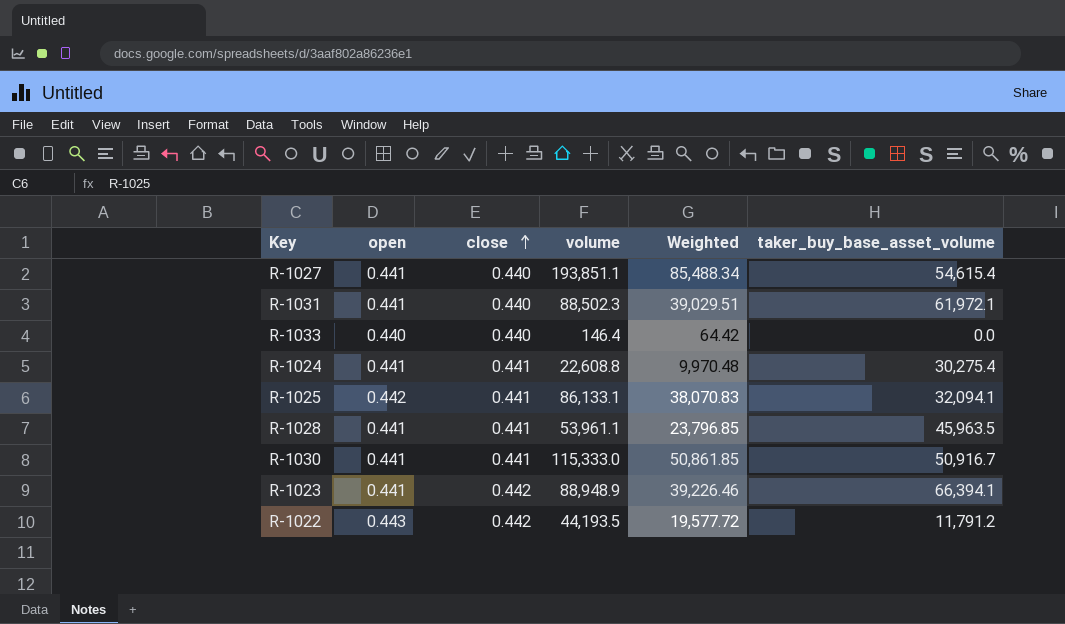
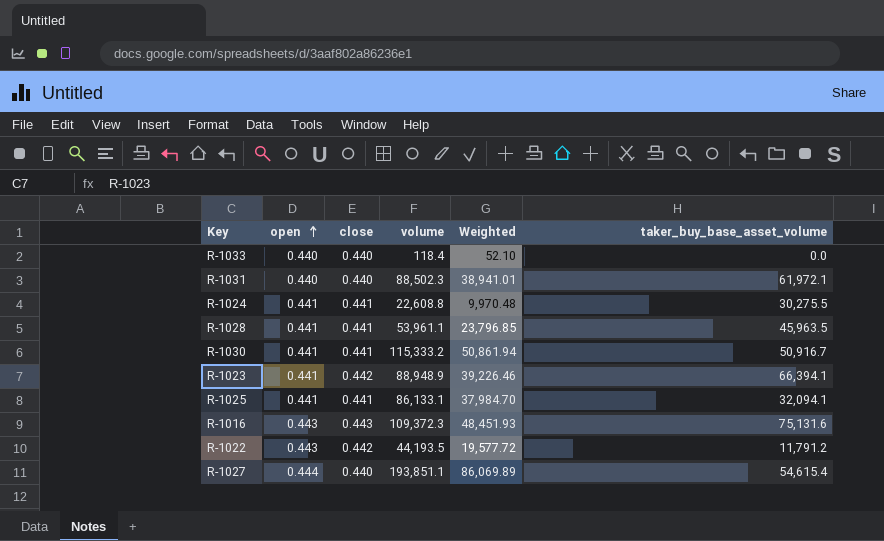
row order: close ascending -> open ascending
R-1033 | volume: 146.4 -> 118.4
R-1033 | Weighted: 64.42 -> 52.10
R-1031 | open: 0.441 -> 0.440
R-1031 | Weighted: 39,029.51 -> 38,941.01
R-1024 | taker_buy_base_asset_volume: 30,275.4 -> 30,275.5
R-1030 | volume: 115,333.0 -> 115,333.2
R-1030 | Weighted: 50,861.85 -> 50,861.94
R-1025 | open: 0.442 -> 0.441
R-1025 | Weighted: 38,070.83 -> 37,984.70
row R-1016: none -> 0.443 | 0.443 | 109,372.3 | 48,451.93 | 75,131.6
R-1027 | open: 0.441 -> 0.444
R-1027 | Weighted: 85,488.34 -> 86,069.89

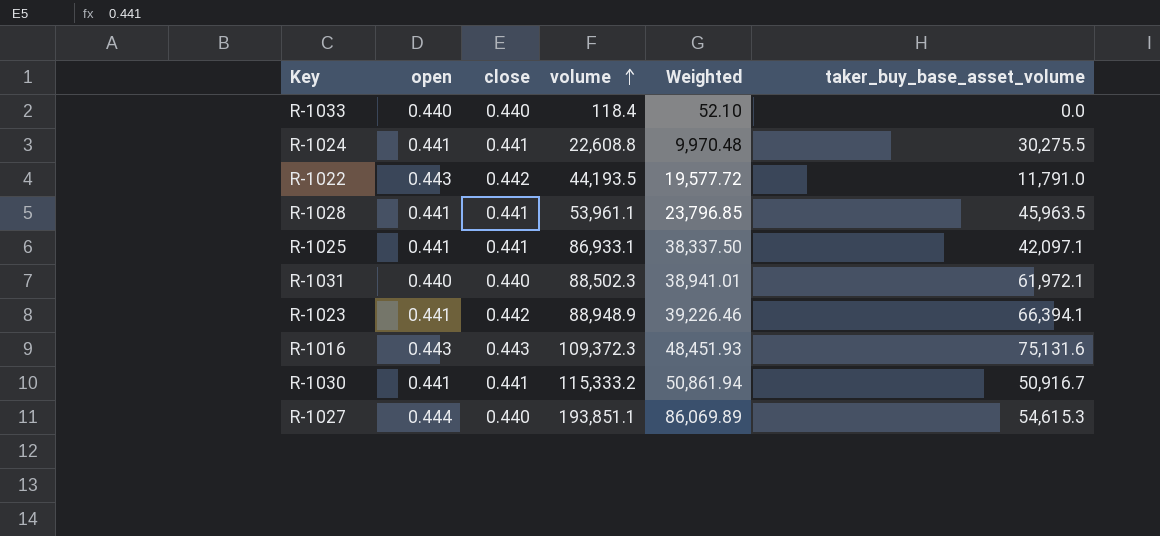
row order: open ascending -> volume ascending
R-1022 | taker_buy_base_asset_volume: 11,791.2 -> 11,791.0
R-1025 | volume: 86,133.1 -> 86,933.1
R-1025 | Weighted: 37,984.70 -> 38,337.50
R-1025 | taker_buy_base_asset_volume: 32,094.1 -> 42,097.1
R-1027 | taker_buy_base_asset_volume: 54,615.4 -> 54,615.3

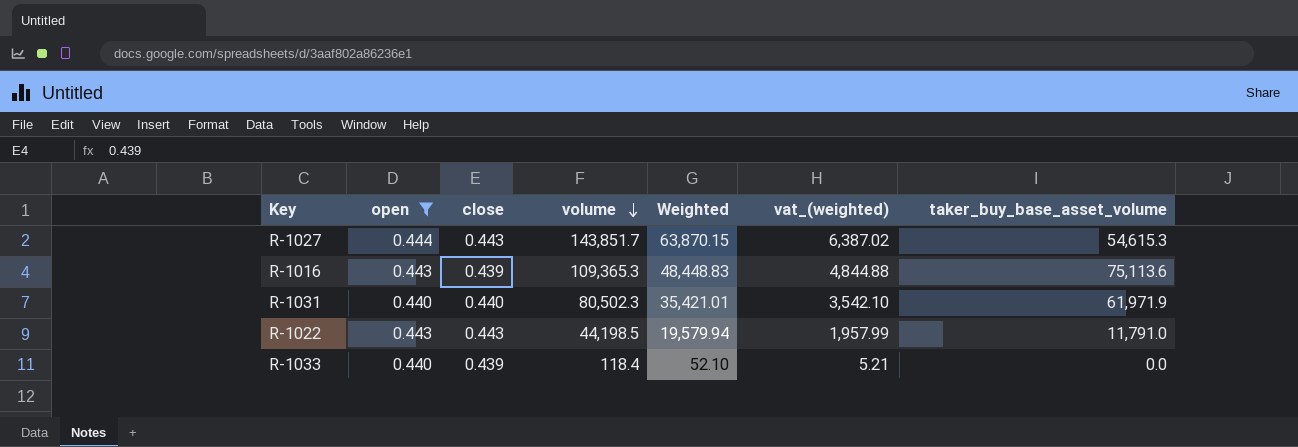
filter: none -> open != 0.441
row order: volume ascending -> volume descending
column vat_(weighted) | formula: none -> [Weighted] * 0.1
R-1027 | close: 0.440 -> 0.443
R-1027 | volume: 193,851.1 -> 143,851.7
R-1027 | Weighted: 86,069.89 -> 63,870.15
R-1016 | close: 0.443 -> 0.439
R-1016 | volume: 109,372.3 -> 109,365.3
R-1016 | Weighted: 48,451.93 -> 48,448.83
R-1016 | taker_buy_base_asset_volume: 75,131.6 -> 75,113.6
R-1031 | volume: 88,502.3 -> 80,502.3
R-1031 | Weighted: 38,941.01 -> 35,421.01
R-1031 | taker_buy_base_asset_volume: 61,972.1 -> 61,971.9
R-1022 | close: 0.442 -> 0.443
R-1022 | volume: 44,193.5 -> 44,198.5
R-1022 | Weighted: 19,577.72 -> 19,579.94
R-1033 | close: 0.440 -> 0.439

